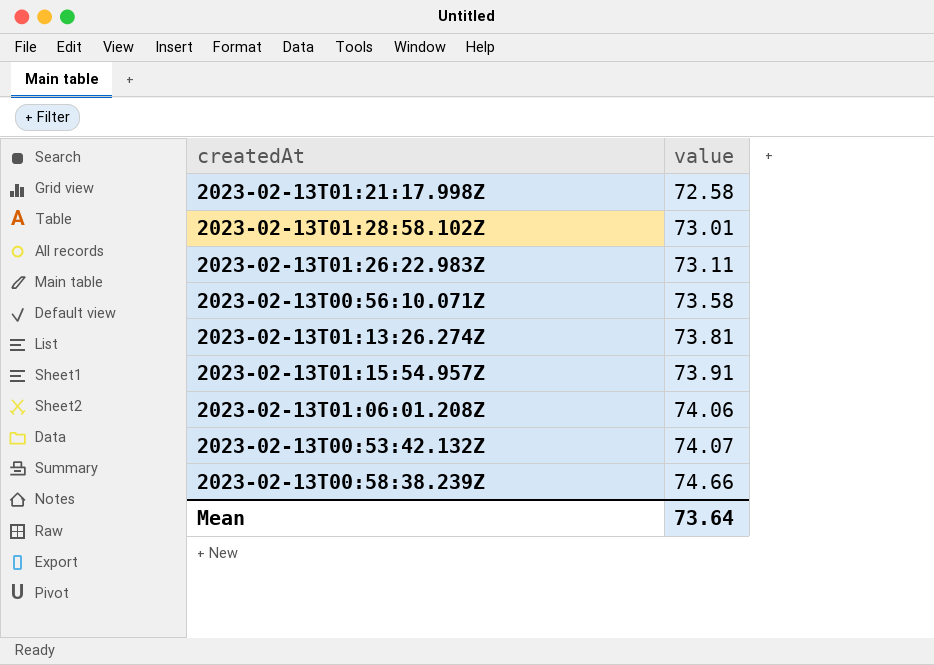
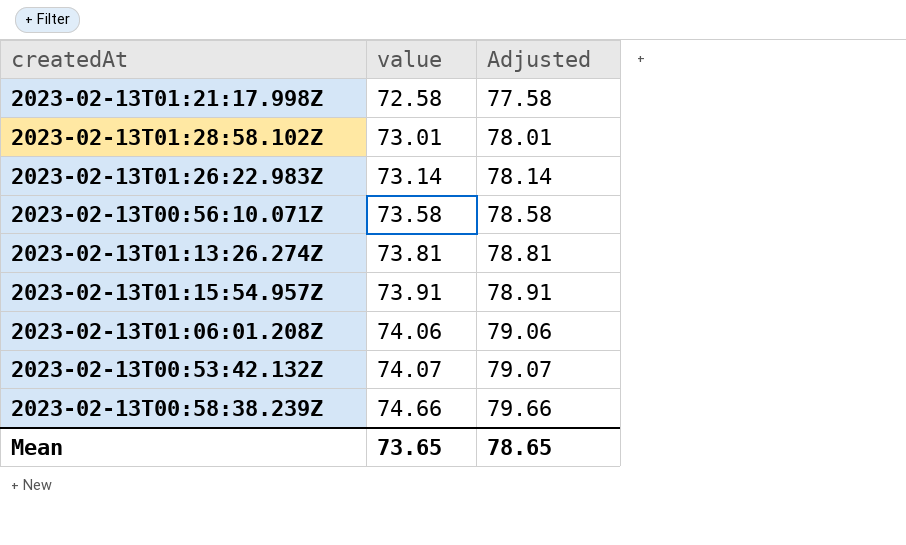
column Adjusted | formula: none -> [value] + 5
2023-02-13T01:26:22.983Z | value: 73.11 -> 73.14
Mean | value: 73.64 -> 73.65

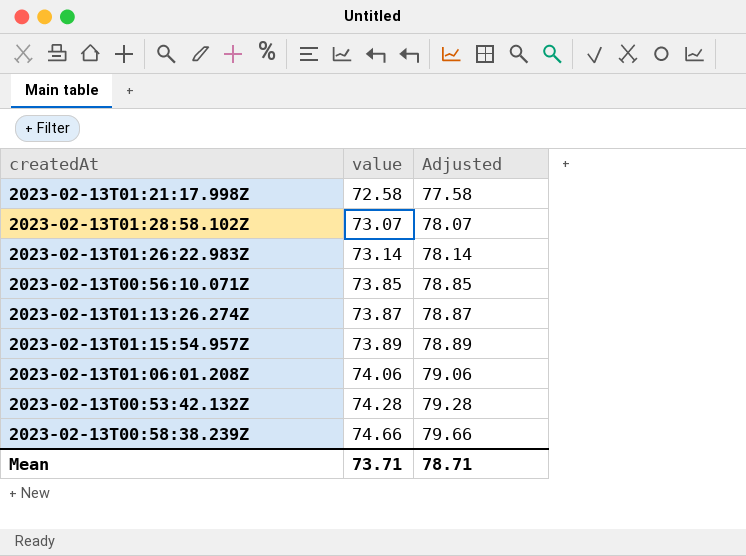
2023-02-13T01:28:58.102Z | value: 73.01 -> 73.07
2023-02-13T01:28:58.102Z | Adjusted: 78.01 -> 78.07
2023-02-13T00:56:10.071Z | value: 73.58 -> 73.85
2023-02-13T00:56:10.071Z | Adjusted: 78.58 -> 78.85
2023-02-13T01:13:26.274Z | value: 73.81 -> 73.87
2023-02-13T01:13:26.274Z | Adjusted: 78.81 -> 78.87
2023-02-13T01:15:54.957Z | value: 73.91 -> 73.89
2023-02-13T01:15:54.957Z | Adjusted: 78.91 -> 78.89
2023-02-13T00:53:42.132Z | value: 74.07 -> 74.28
2023-02-13T00:53:42.132Z | Adjusted: 79.07 -> 79.28
Mean | value: 73.65 -> 73.71
Mean | Adjusted: 78.65 -> 78.71

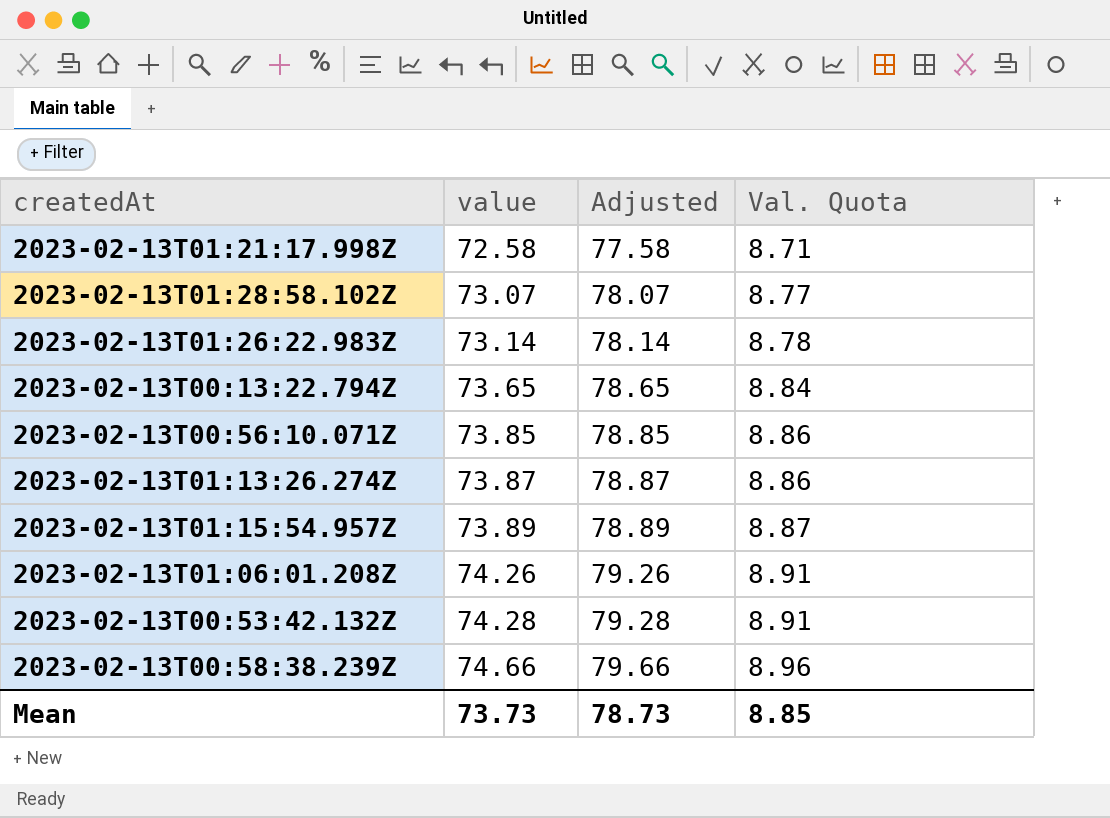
column Val. Quota | formula: none -> [value] * 0.12
row 2023-02-13T00:13:22.794Z: none -> 73.65 | 78.65 | 8.84
2023-02-13T01:06:01.208Z | value: 74.06 -> 74.26
2023-02-13T01:06:01.208Z | Adjusted: 79.06 -> 79.26
Mean | value: 73.71 -> 73.73
Mean | Adjusted: 78.71 -> 78.73

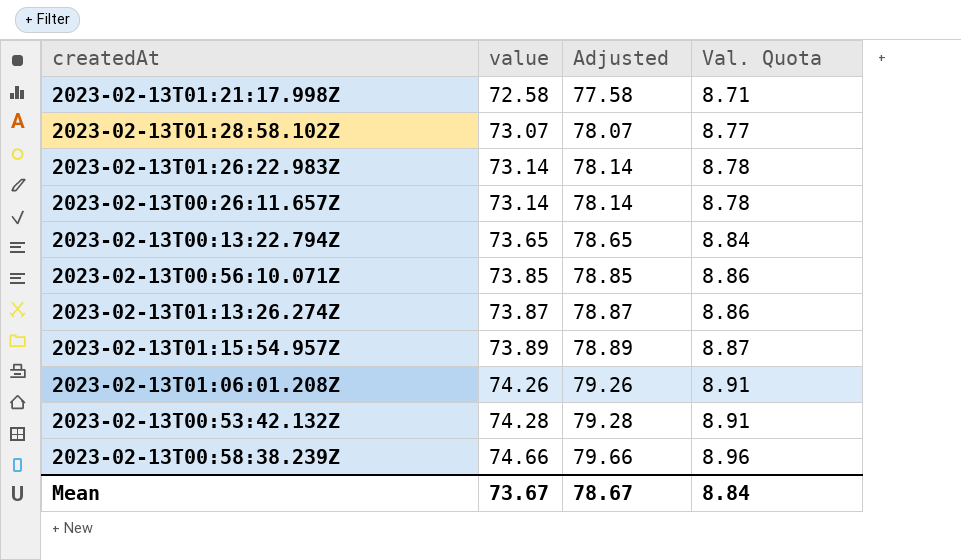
row 2023-02-13T00:26:11.657Z: none -> 73.14 | 78.14 | 8.78
Mean | value: 73.73 -> 73.67
Mean | Adjusted: 78.73 -> 78.67
Mean | Val. Quota: 8.85 -> 8.84

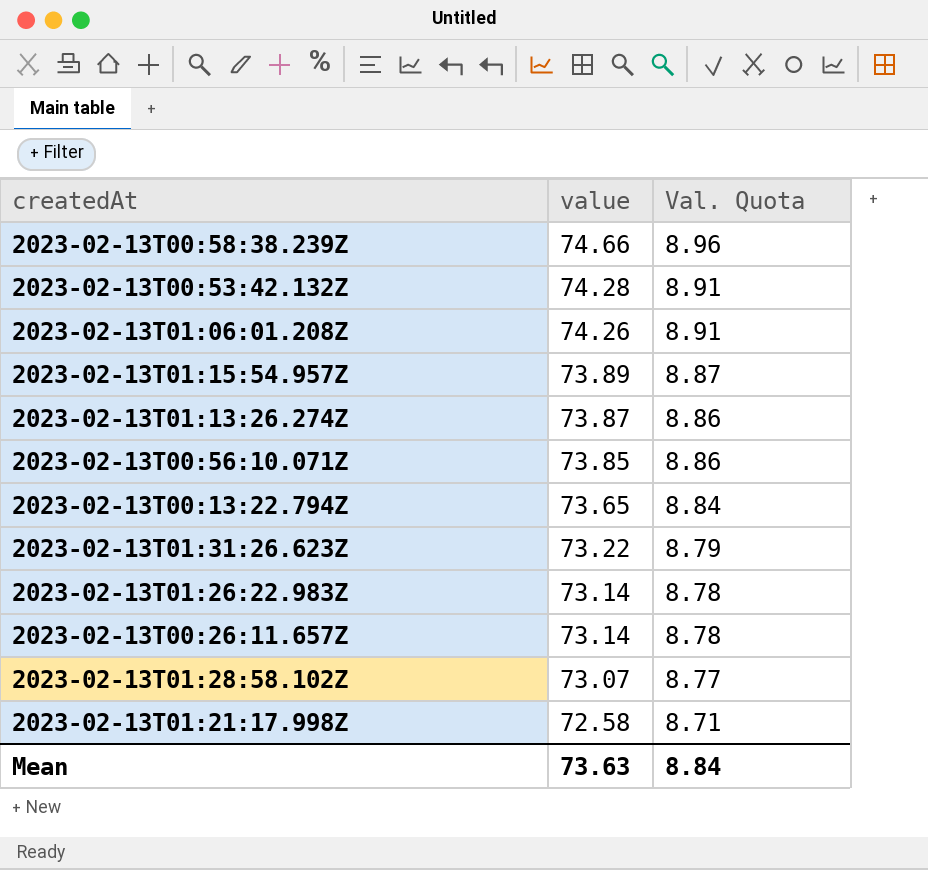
row order: value ascending -> value descending
column Adjusted | formula: [value] + 5 -> none
row 2023-02-13T01:31:26.623Z: none -> 73.22 | 8.79
Mean | value: 73.67 -> 73.63

